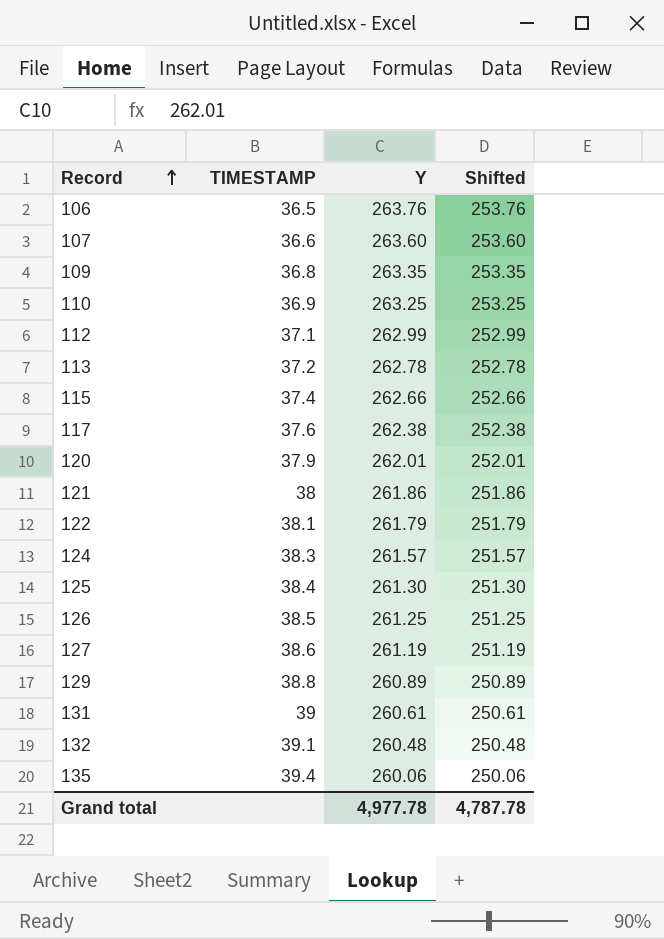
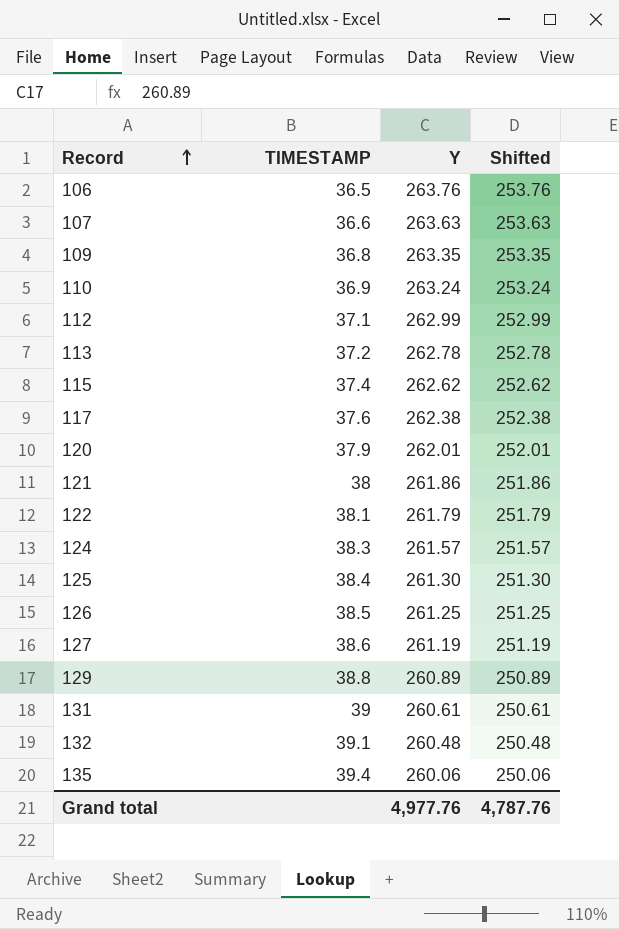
107 | Y: 263.60 -> 263.63
107 | Shifted: 253.60 -> 253.63
110 | Y: 263.25 -> 263.24
110 | Shifted: 253.25 -> 253.24
115 | Y: 262.66 -> 262.62
115 | Shifted: 252.66 -> 252.62
Grand total | Y: 4,977.78 -> 4,977.76
Grand total | Shifted: 4,787.78 -> 4,787.76

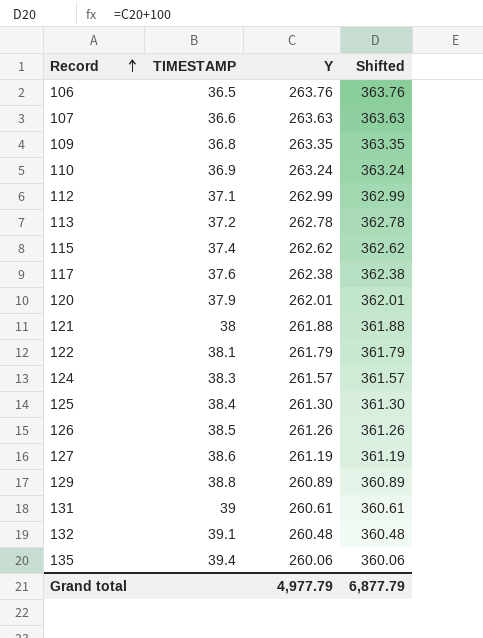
column Shifted | formula: [Y] - 10 -> [Y] + 100
121 | Y: 261.86 -> 261.88
126 | Y: 261.25 -> 261.26
Grand total | Y: 4,977.76 -> 4,977.79
Grand total | Shifted: 4,787.76 -> 6,877.79

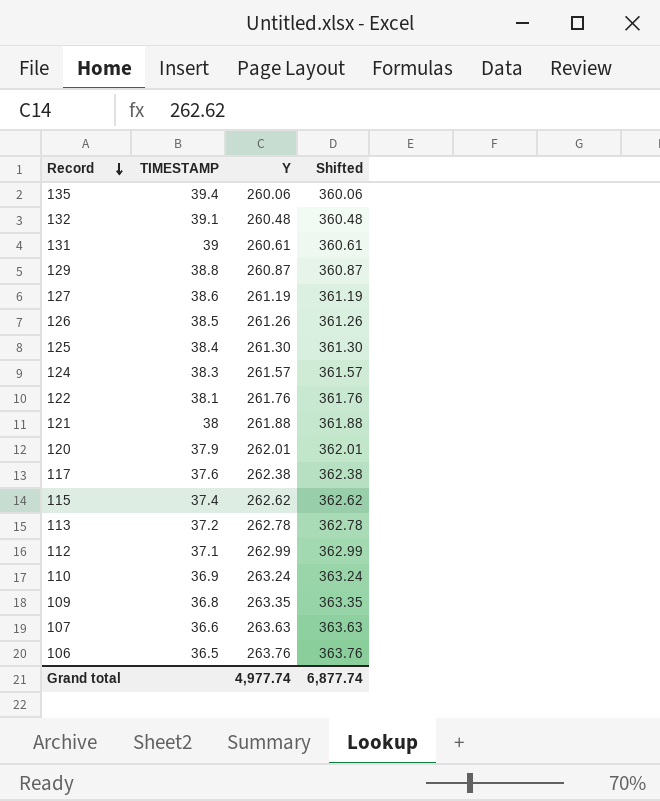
row order: Record ascending -> Record descending
129 | Y: 260.89 -> 260.87
129 | Shifted: 360.89 -> 360.87
122 | Y: 261.79 -> 261.76
122 | Shifted: 361.79 -> 361.76
Grand total | Y: 4,977.79 -> 4,977.74
Grand total | Shifted: 6,877.79 -> 6,877.74

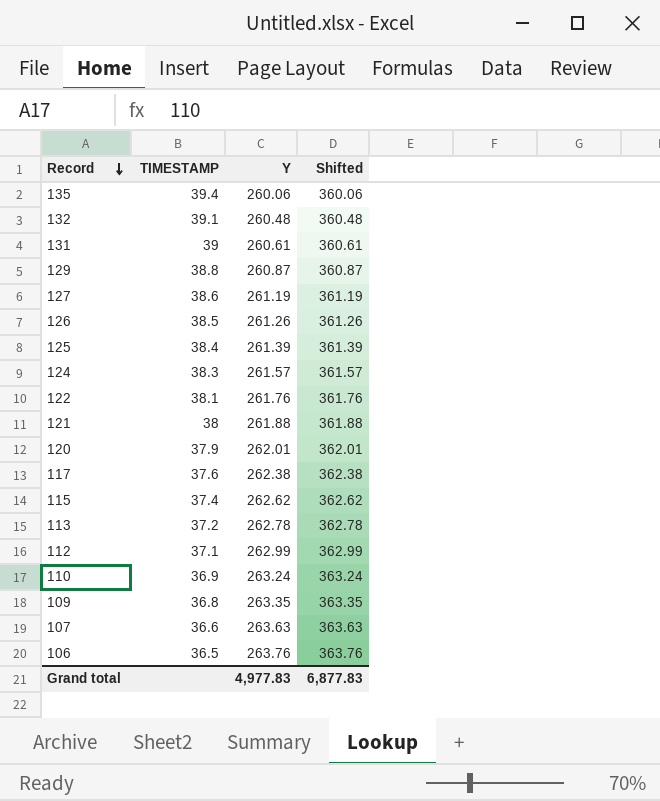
125 | Y: 261.30 -> 261.39
125 | Shifted: 361.30 -> 361.39
Grand total | Y: 4,977.74 -> 4,977.83
Grand total | Shifted: 6,877.74 -> 6,877.83

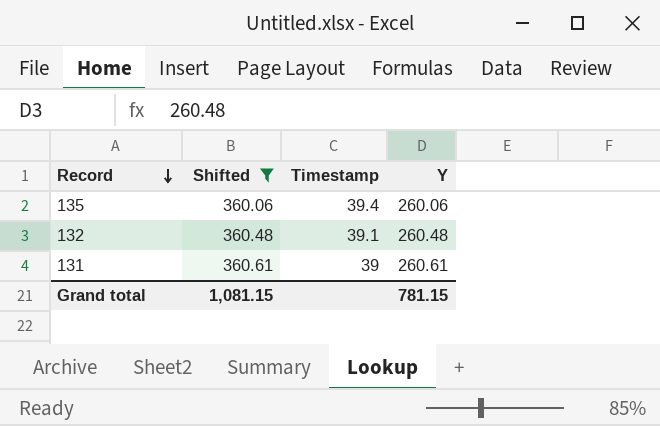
filter: none -> Shifted <= 360.61
column Shifted | position: 4 -> 2
column name: TIMESTAMP -> Timestamp
Grand total | Shifted: 6,877.83 -> 1,081.15
Grand total | Y: 4,977.83 -> 781.15

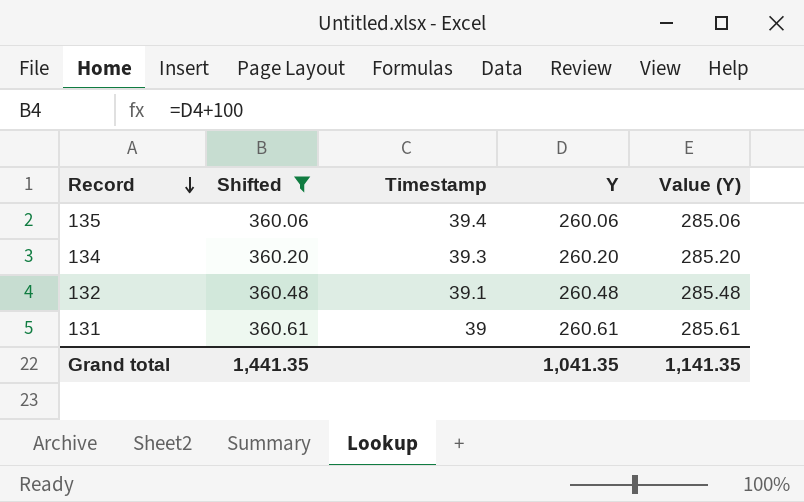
column Value (Y) | formula: none -> [Y] + 25
row 134: none -> 360.20 | 39.3 | 260.20 | 285.20
Grand total | Shifted: 1,081.15 -> 1,441.35
Grand total | Y: 781.15 -> 1,041.35

